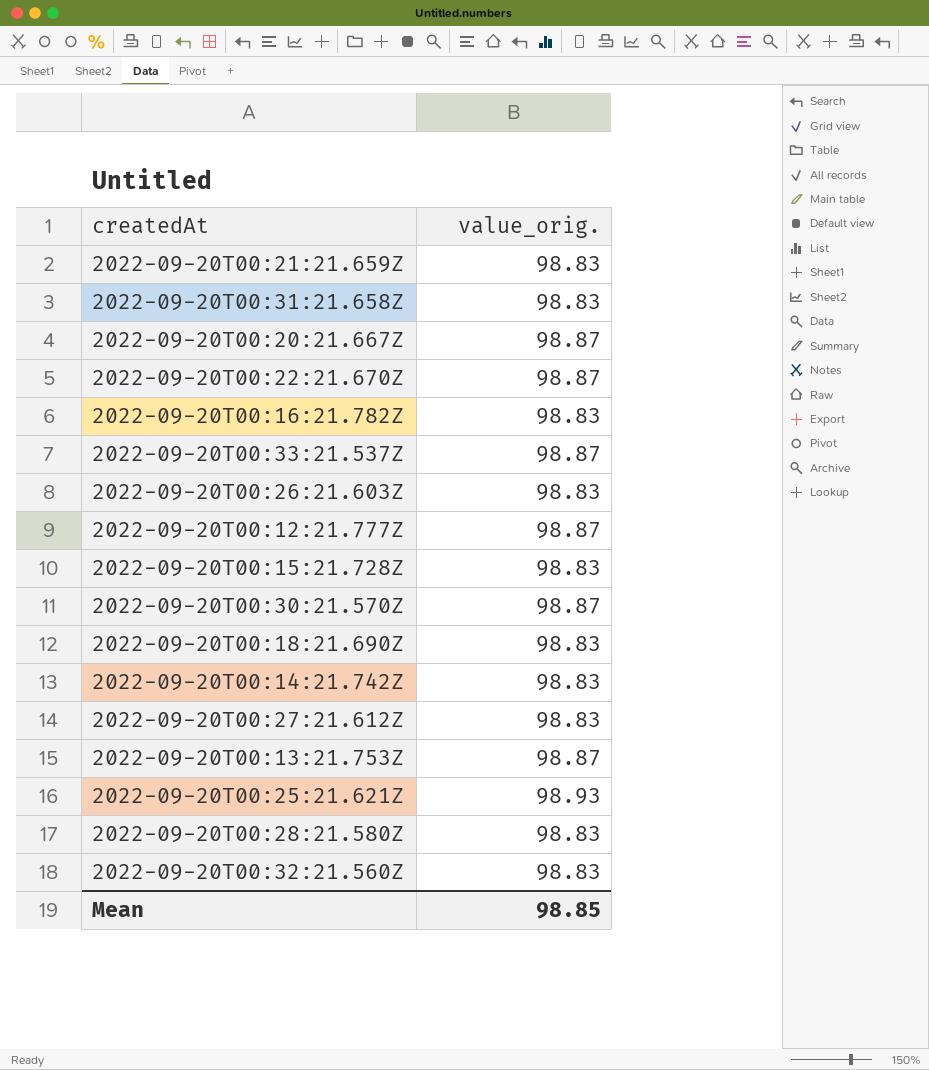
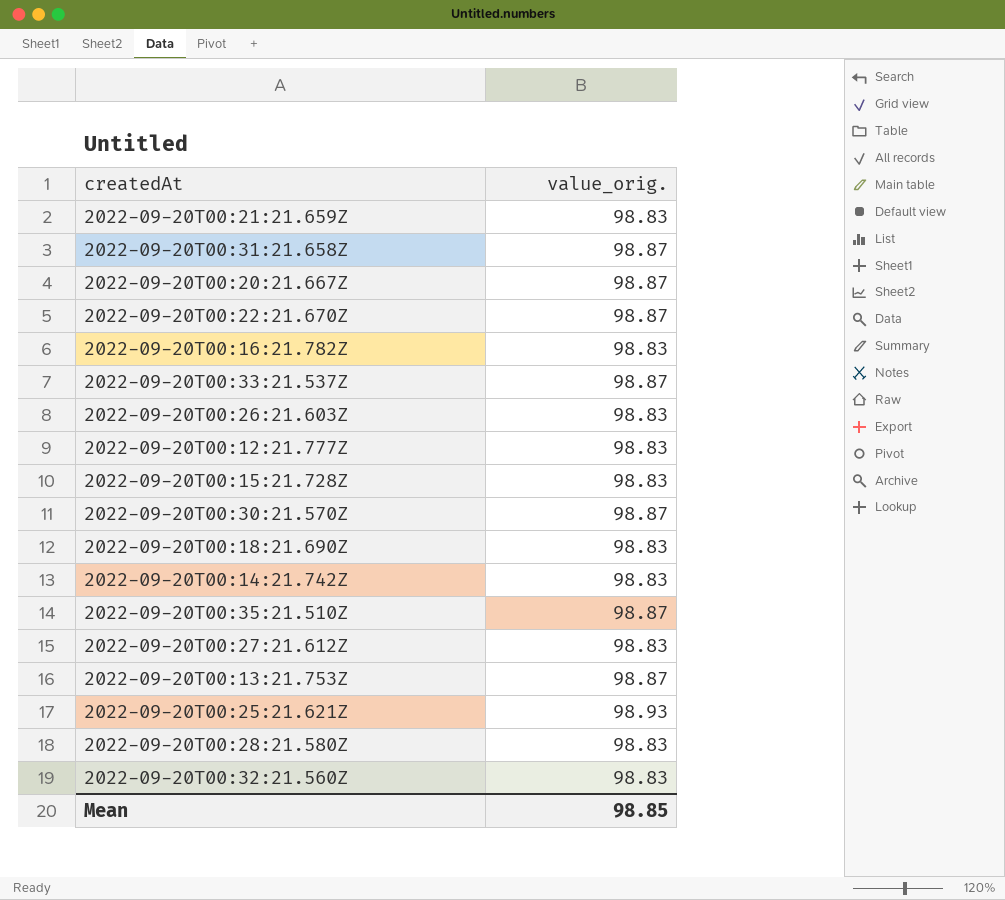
2022-09-20T00:31:21.658Z | value_orig.: 98.83 -> 98.87
2022-09-20T00:12:21.777Z | value_orig.: 98.87 -> 98.83
row 2022-09-20T00:35:21.510Z: none -> 98.87

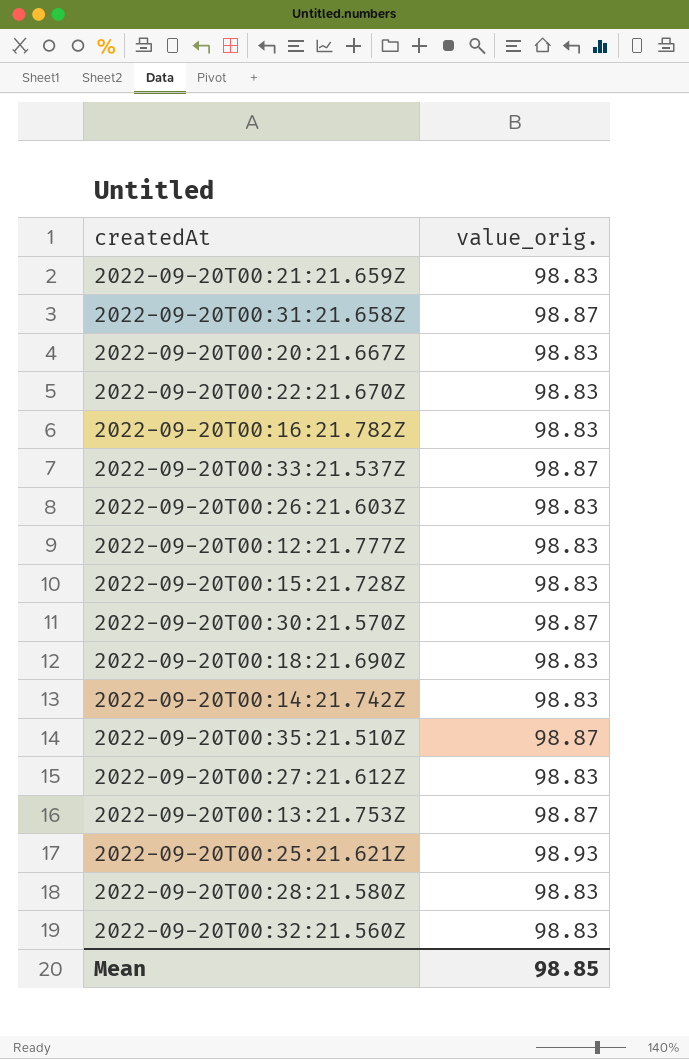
2022-09-20T00:20:21.667Z | value_orig.: 98.87 -> 98.83
2022-09-20T00:22:21.670Z | value_orig.: 98.87 -> 98.83

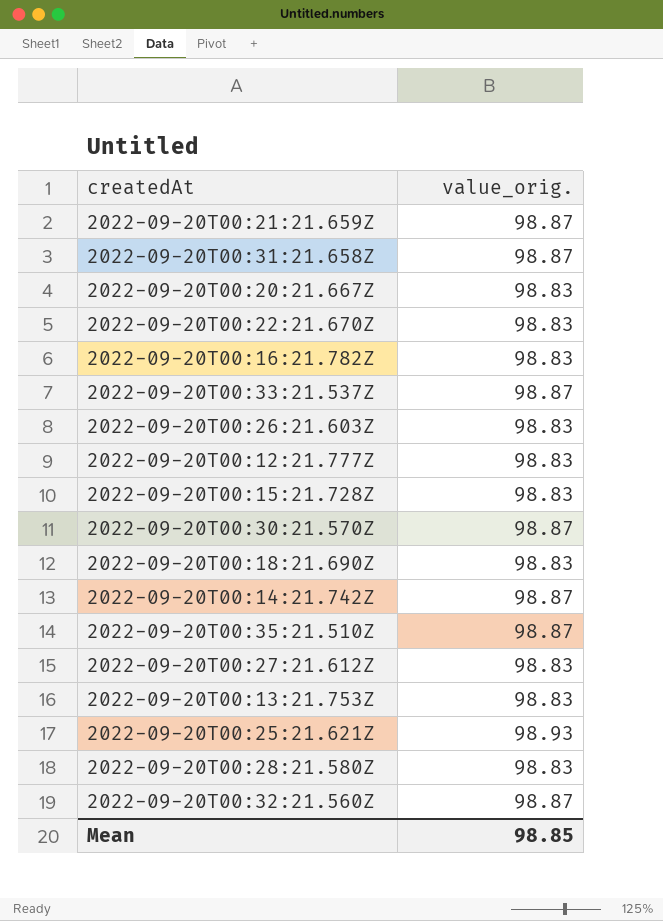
2022-09-20T00:21:21.659Z | value_orig.: 98.83 -> 98.87
2022-09-20T00:14:21.742Z | value_orig.: 98.83 -> 98.87
2022-09-20T00:13:21.753Z | value_orig.: 98.87 -> 98.83
2022-09-20T00:32:21.560Z | value_orig.: 98.83 -> 98.87

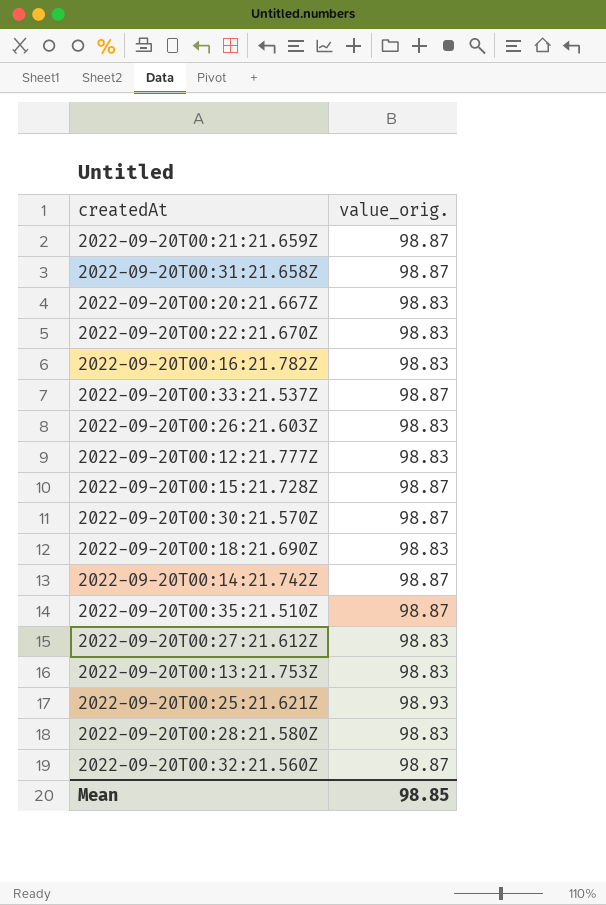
2022-09-20T00:15:21.728Z | value_orig.: 98.83 -> 98.87

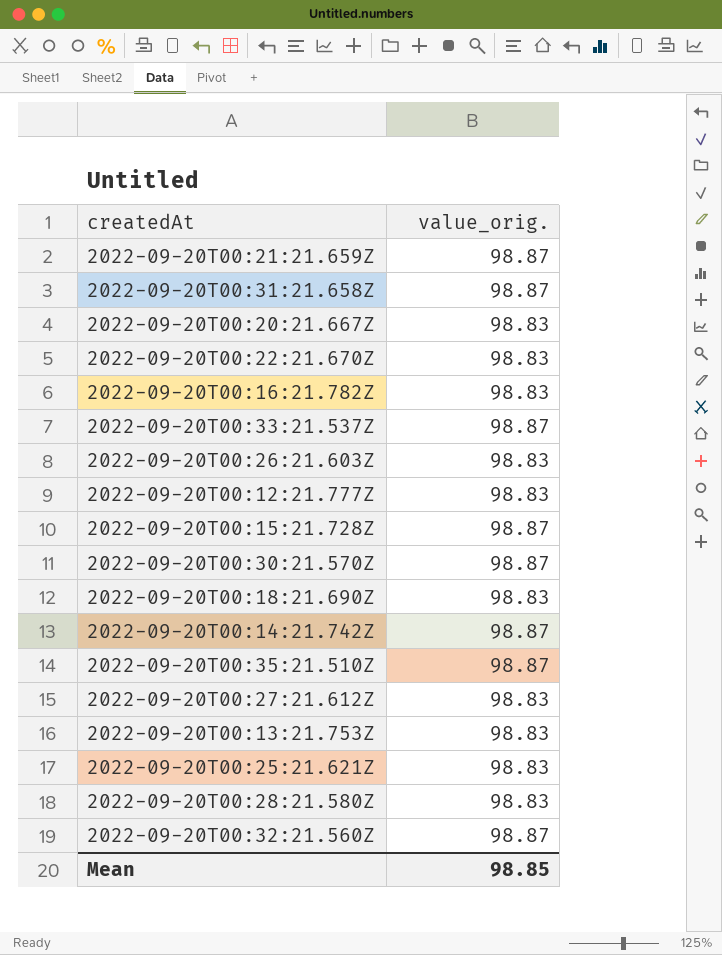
2022-09-20T00:25:21.621Z | value_orig.: 98.93 -> 98.83

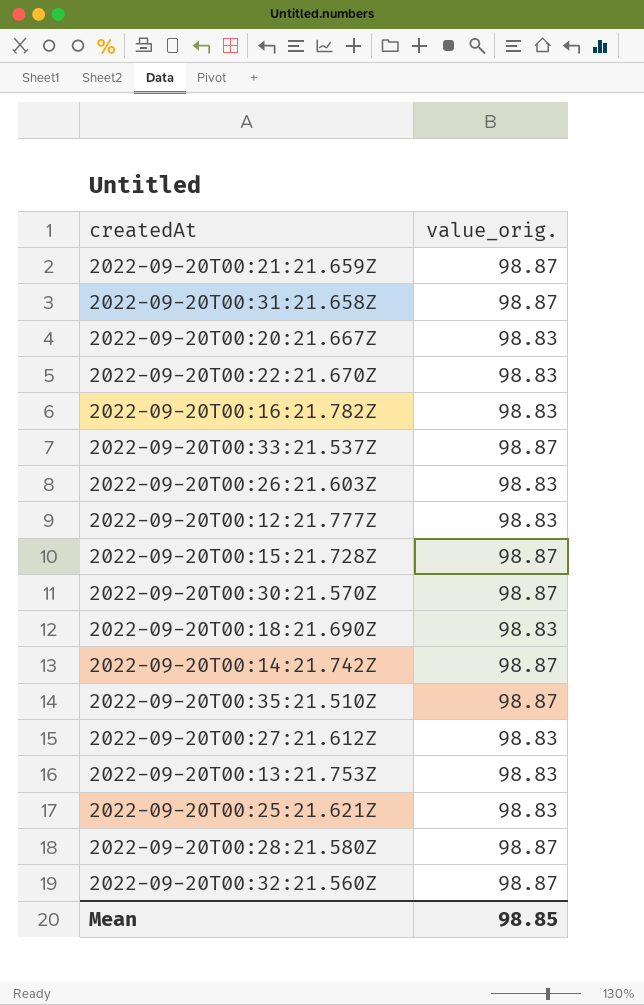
2022-09-20T00:28:21.580Z | value_orig.: 98.83 -> 98.87

